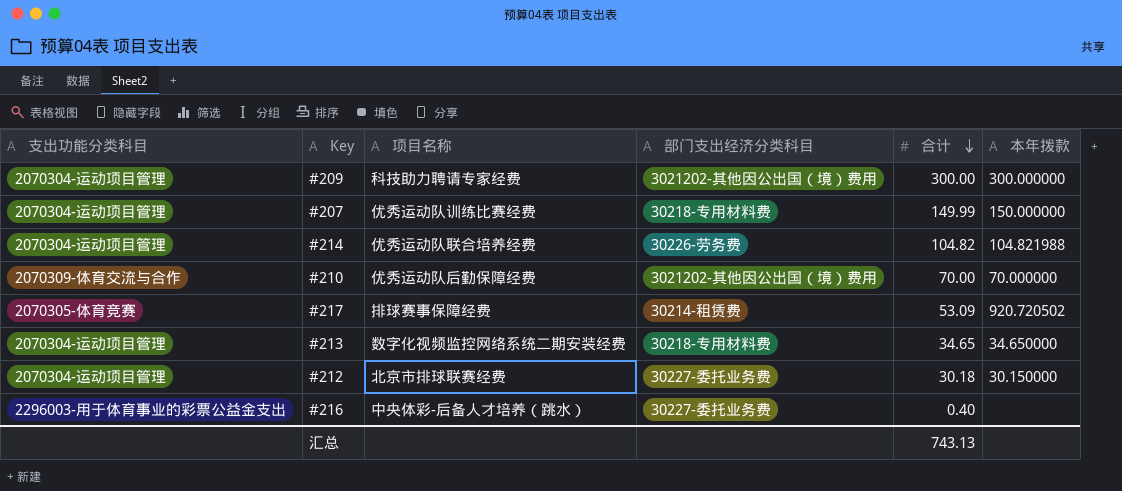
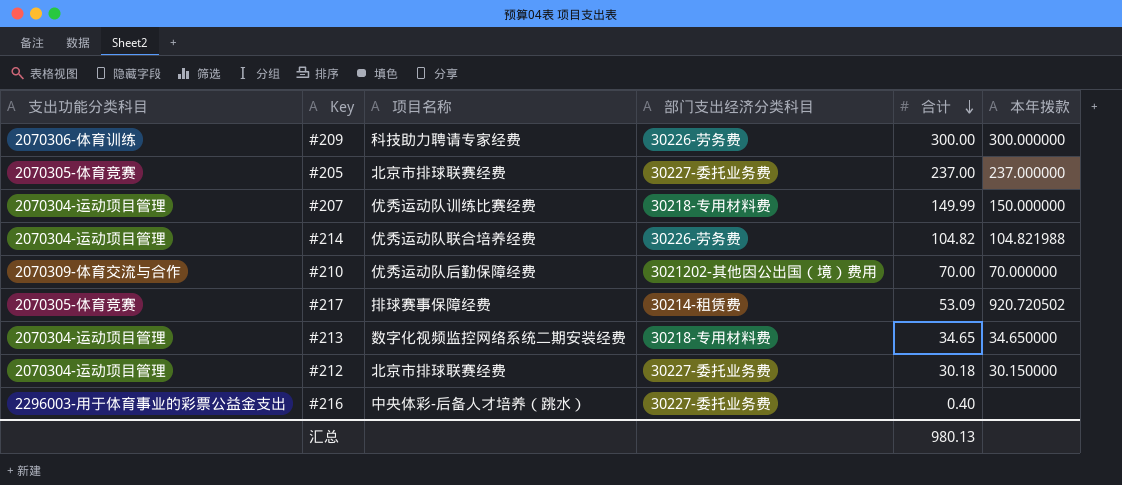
#209 | 支出功能分类科目: 2070304-运动项目管理 -> 2070306-体育训练
#209 | 部门支出经济分类科目: 3021202-其他因公出国（境）费用 -> 30226-劳务费
row #205: none -> 2070305-体育竞赛 | 北京市排球联赛经费 | 30227-委托业务费 | 237.00 | 237.000000
汇总 | 合计: 743.13 -> 980.13

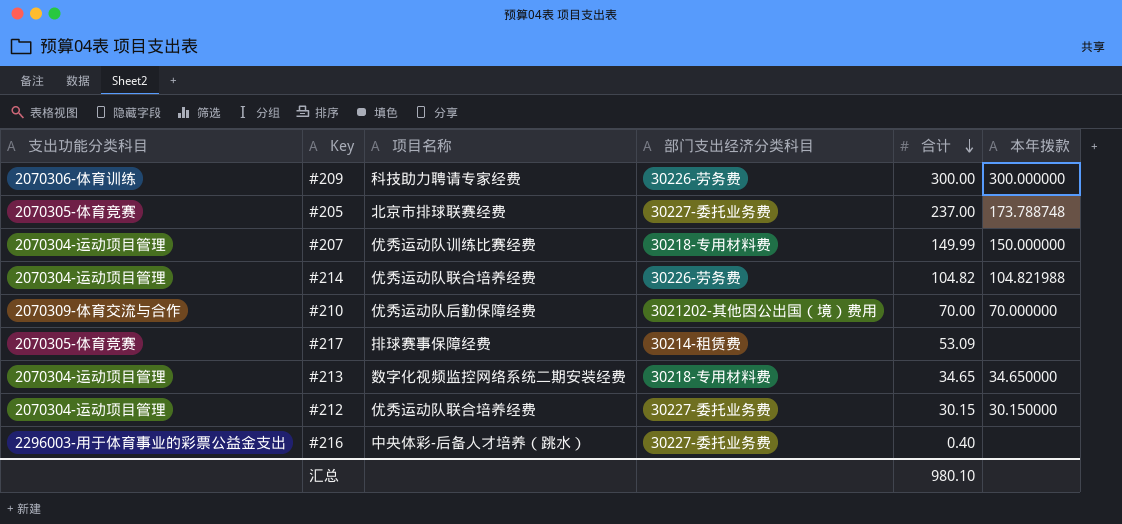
#205 | 本年拨款: 237.000000 -> 173.788748
#217 | 本年拨款: 920.720502 -> none
#212 | 项目名称: 北京市排球联赛经费 -> 优秀运动队联合培养经费
#212 | 合计: 30.18 -> 30.15
汇总 | 合计: 980.13 -> 980.10

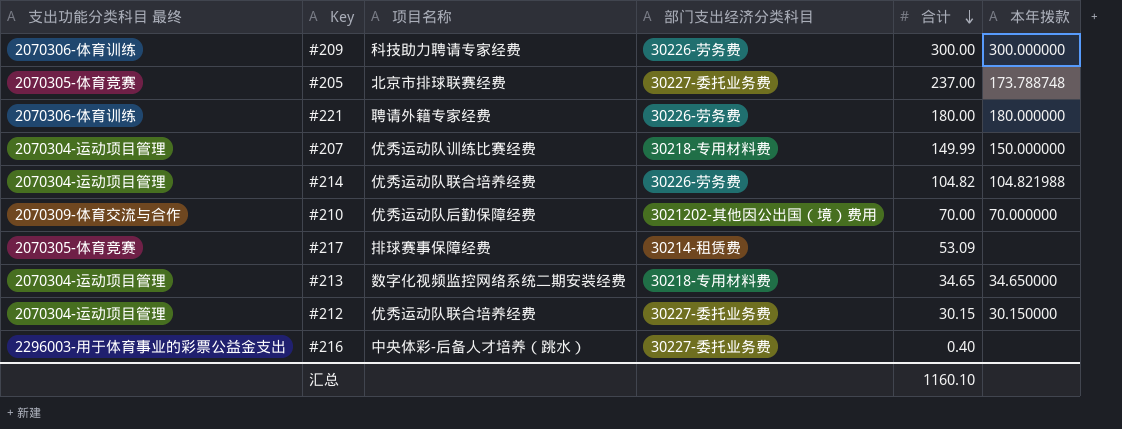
column name: 支出功能分类科目 -> 支出功能分类科目 最终
row #221: none -> 2070306-体育训练 | 聘请外籍专家经费 | 30226-劳务费 | 180.00 | 180.000000
汇总 | 合计: 980.10 -> 1160.10

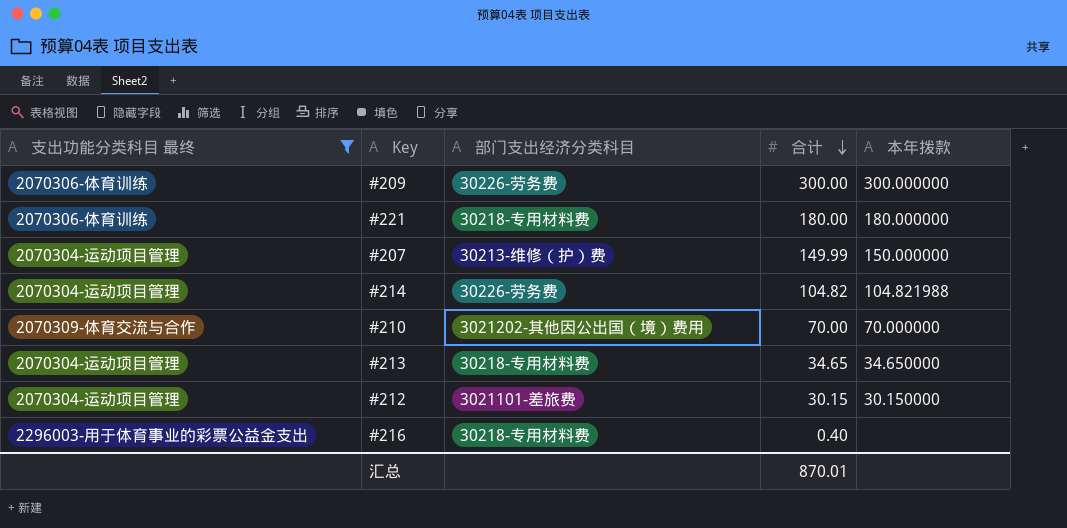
filter: none -> 支出功能分类科目 最终 != 2070305-体育竞赛
column 项目名称 | position: 3 -> none
#221 | 部门支出经济分类科目: 30226-劳务费 -> 30218-专用材料费
#207 | 部门支出经济分类科目: 30218-专用材料费 -> 30213-维修（护）费
#212 | 部门支出经济分类科目: 30227-委托业务费 -> 3021101-差旅费
#216 | 部门支出经济分类科目: 30227-委托业务费 -> 30218-专用材料费
汇总 | 合计: 1160.10 -> 870.01

